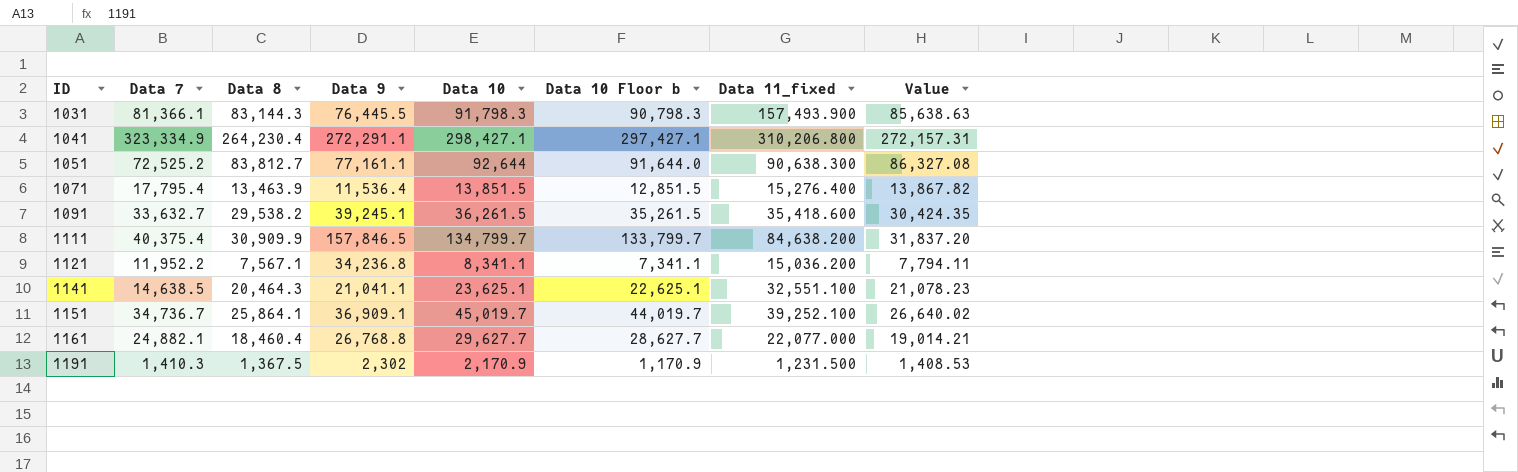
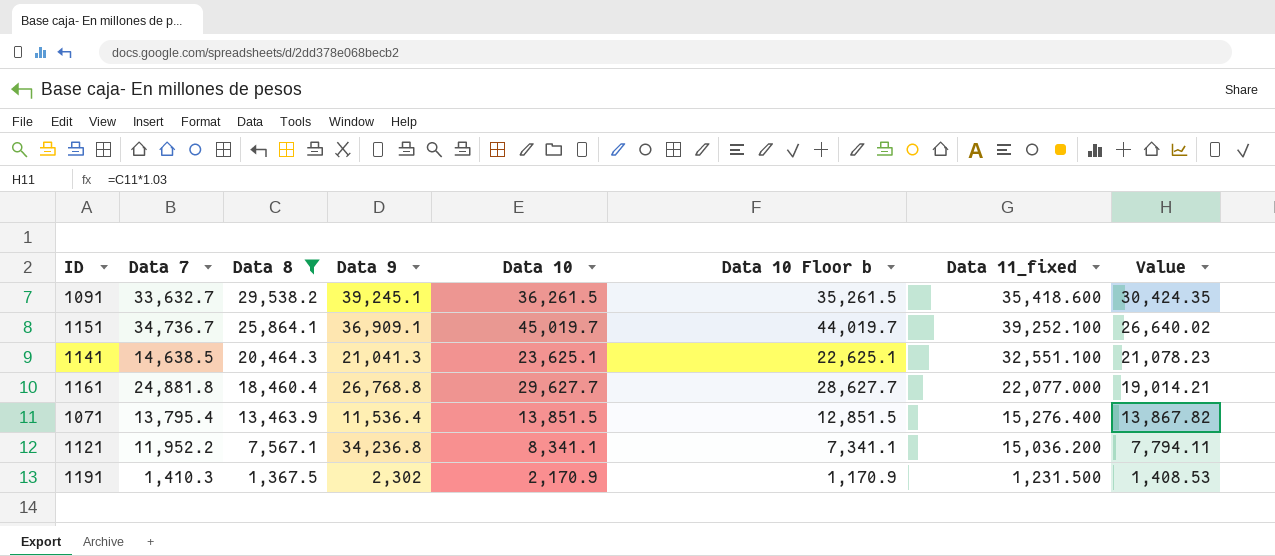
filter: none -> Data 8 <= 29,538.2
row order: ID ascending -> Data 8 descending
1141 | Data 9: 21,041.1 -> 21,041.3
1161 | Data 7: 24,882.1 -> 24,881.8
1071 | Data 7: 17,795.4 -> 13,795.4

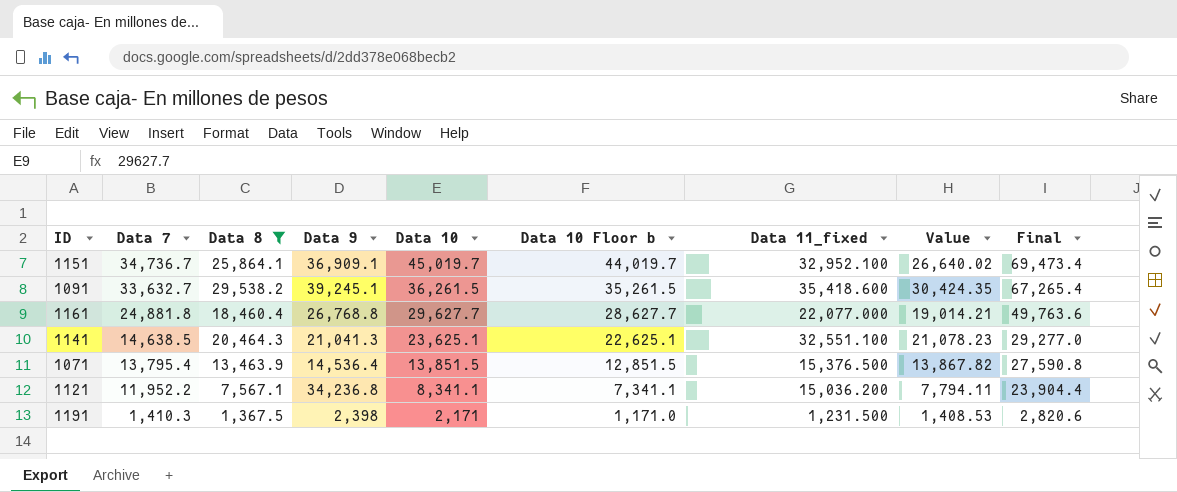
row order: Data 8 descending -> Data 7 descending
column Final | formula: none -> [Data 7] * 2
1151 | Data 11_fixed: 39,252.100 -> 32,952.100
1071 | Data 9: 11,536.4 -> 14,536.4
1071 | Data 11_fixed: 15,276.400 -> 15,376.500
1191 | Data 9: 2,302 -> 2,398
1191 | Data 10: 2,170.9 -> 2,171
1191 | Data 10 Floor b: 1,170.9 -> 1,171.0

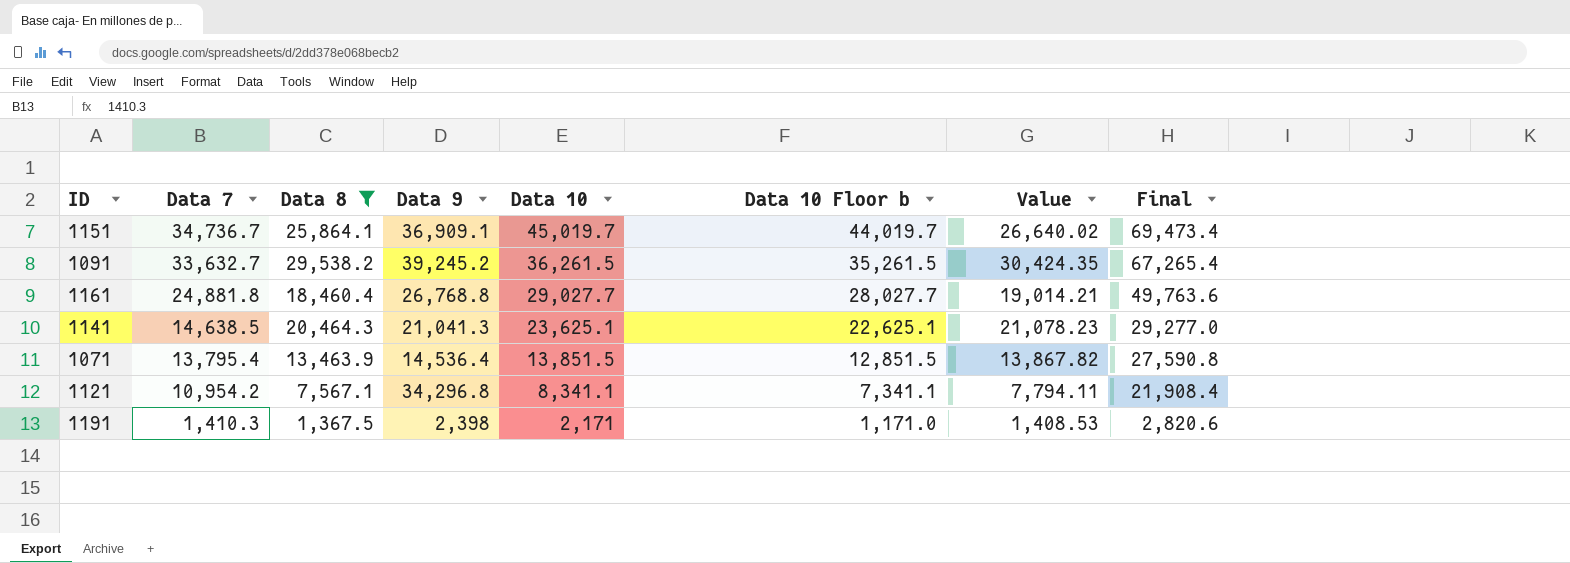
column Data 11_fixed | position: 7 -> none
1091 | Data 9: 39,245.1 -> 39,245.2
1161 | Data 10: 29,627.7 -> 29,027.7
1161 | Data 10 Floor b: 28,627.7 -> 28,027.7
1121 | Data 7: 11,952.2 -> 10,954.2
1121 | Data 9: 34,236.8 -> 34,296.8
1121 | Final: 23,904.4 -> 21,908.4

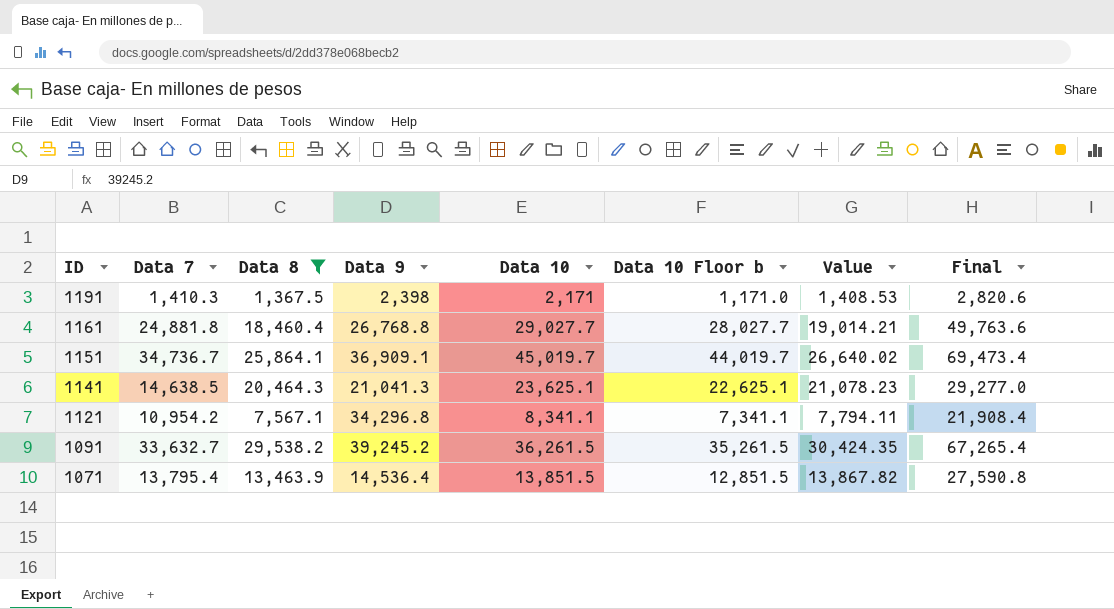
row order: Data 7 descending -> ID descending

